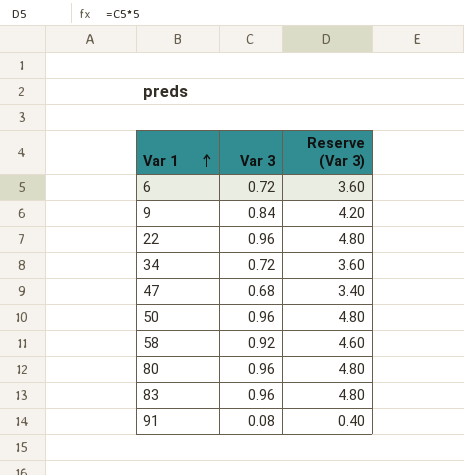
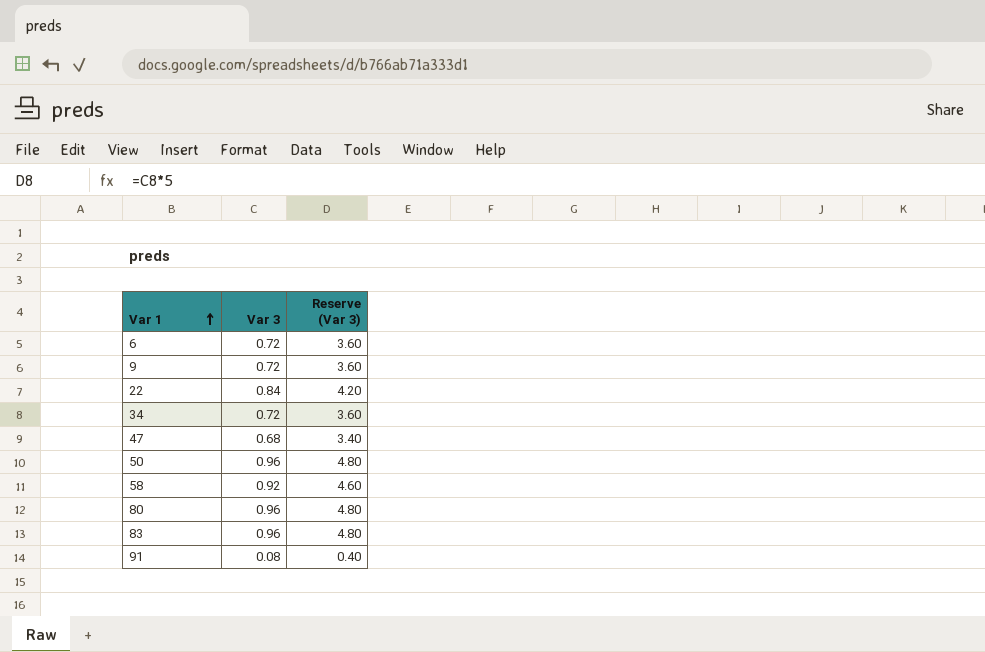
9 | Var 3: 0.84 -> 0.72
9 | Reserve (Var 3): 4.20 -> 3.60
22 | Var 3: 0.96 -> 0.84
22 | Reserve (Var 3): 4.80 -> 4.20

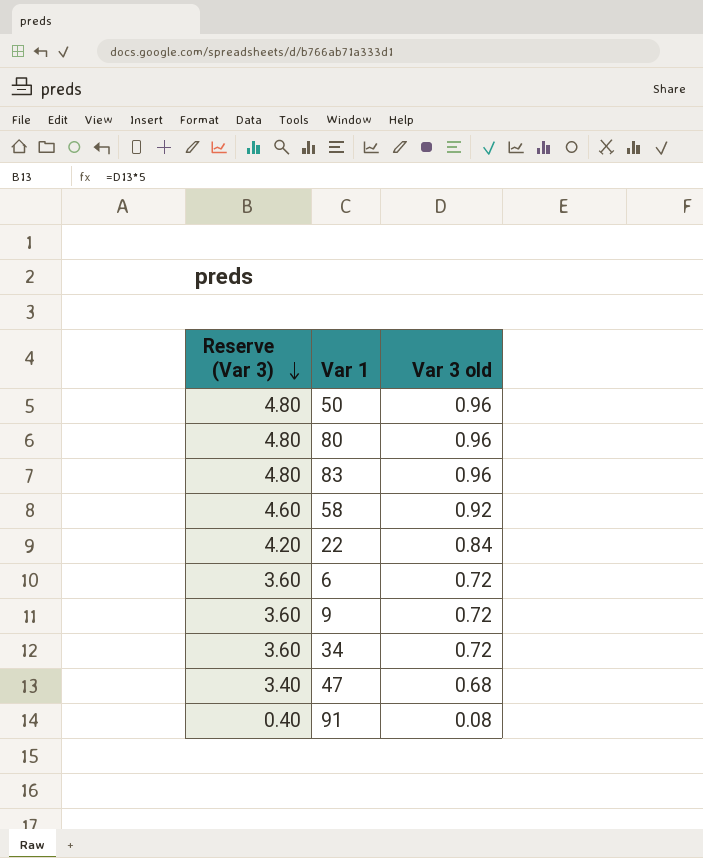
row order: Var 1 ascending -> Reserve (Var 3) descending
column Reserve (Var 3) | position: 3 -> 1
column name: Var 3 -> Var 3 old

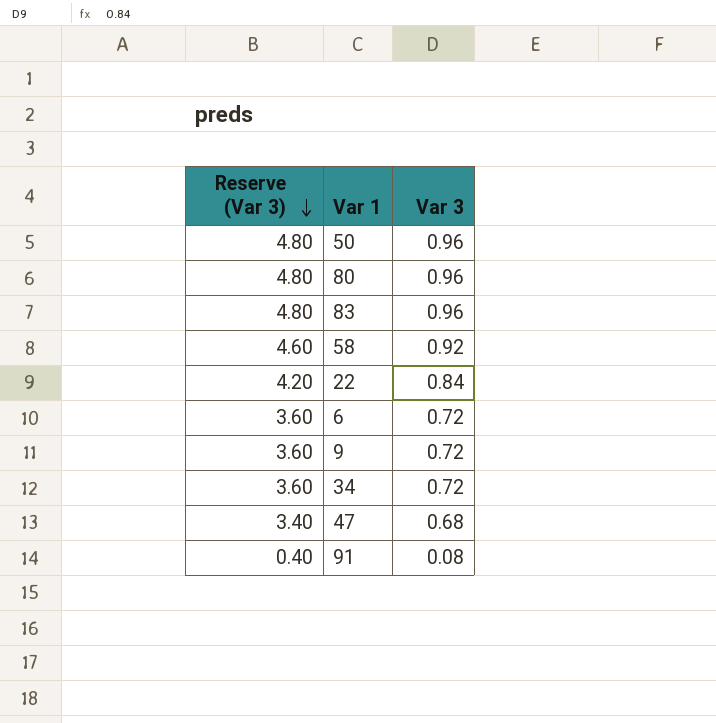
column name: Var 3 old -> Var 3

